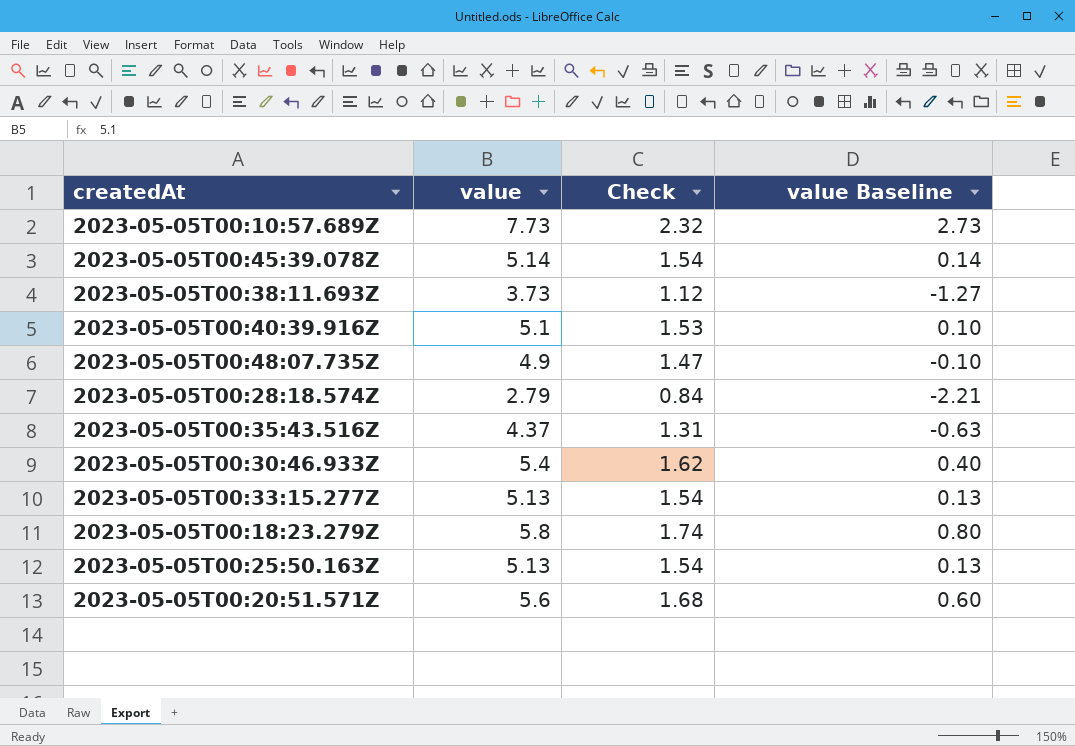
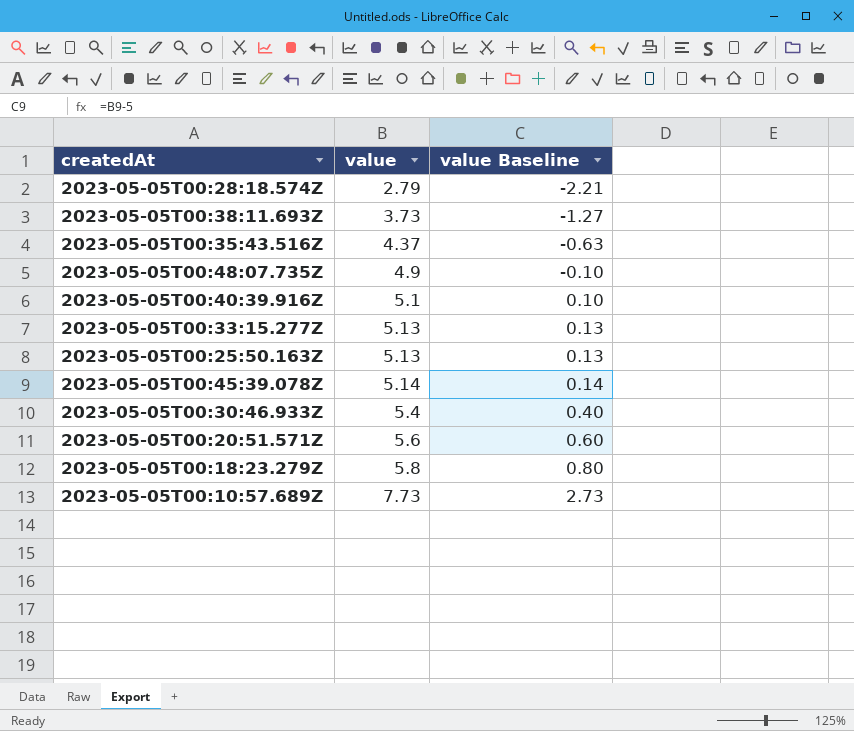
row order: none -> value ascending
column Check | formula: [value] * 0.3 -> none

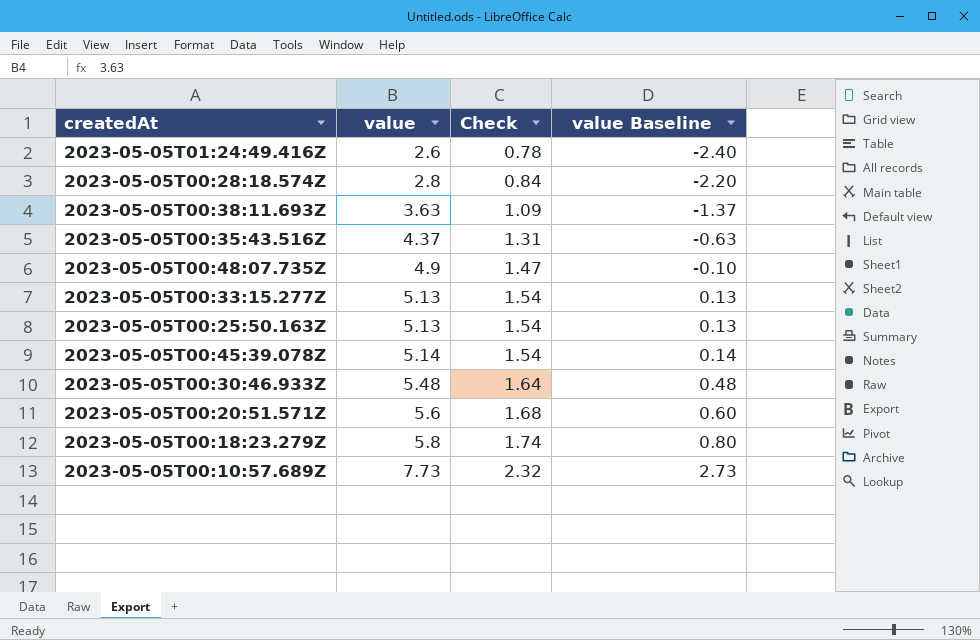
column Check | formula: none -> [value] * 0.3
row 2023-05-05T00:40:39.916Z: 5.1 | 0.10 -> none
row 2023-05-05T01:24:49.416Z: none -> 2.6 | 0.78 | -2.40
2023-05-05T00:28:18.574Z | value: 2.79 -> 2.8
2023-05-05T00:28:18.574Z | value Baseline: -2.21 -> -2.20
2023-05-05T00:38:11.693Z | value: 3.73 -> 3.63
2023-05-05T00:38:11.693Z | value Baseline: -1.27 -> -1.37
2023-05-05T00:30:46.933Z | value: 5.4 -> 5.48
2023-05-05T00:30:46.933Z | value Baseline: 0.40 -> 0.48

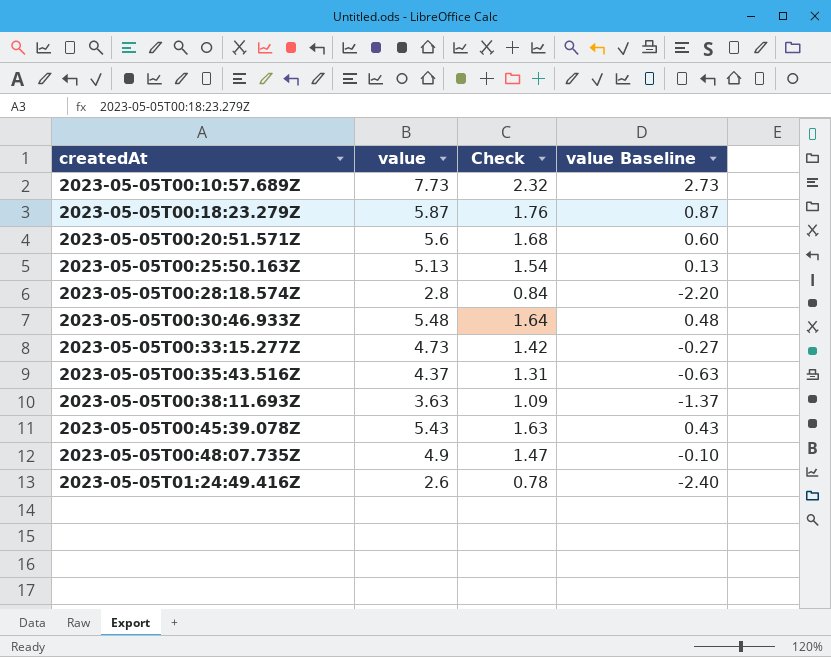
row order: value ascending -> createdAt ascending
2023-05-05T00:18:23.279Z | value: 5.8 -> 5.87
2023-05-05T00:18:23.279Z | Check: 1.74 -> 1.76
2023-05-05T00:18:23.279Z | value Baseline: 0.80 -> 0.87
2023-05-05T00:33:15.277Z | value: 5.13 -> 4.73
2023-05-05T00:33:15.277Z | Check: 1.54 -> 1.42
2023-05-05T00:33:15.277Z | value Baseline: 0.13 -> -0.27
2023-05-05T00:45:39.078Z | value: 5.14 -> 5.43
2023-05-05T00:45:39.078Z | Check: 1.54 -> 1.63
2023-05-05T00:45:39.078Z | value Baseline: 0.14 -> 0.43

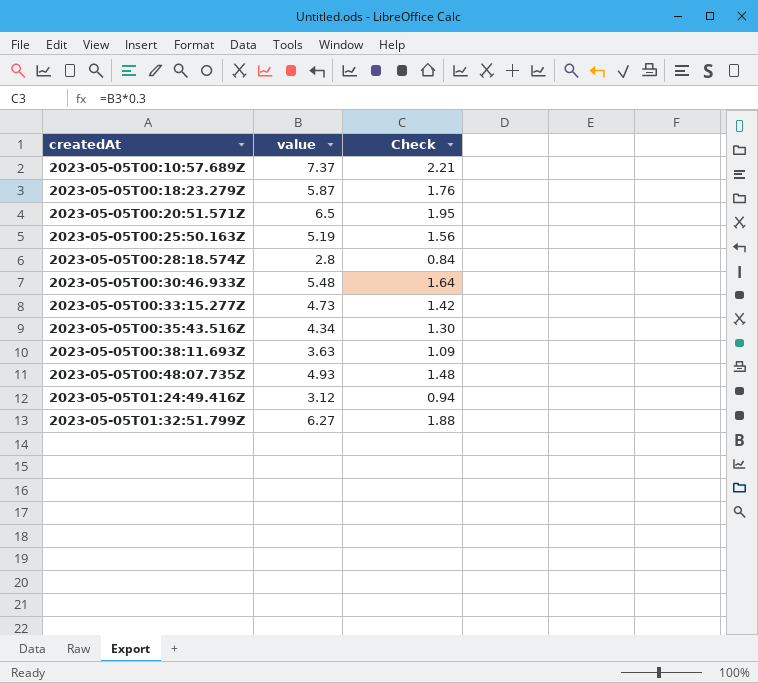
column value Baseline | formula: [value] - 5 -> none
row 2023-05-05T00:45:39.078Z: 5.43 | 1.63 | 0.43 -> none
2023-05-05T00:10:57.689Z | value: 7.73 -> 7.37
2023-05-05T00:10:57.689Z | Check: 2.32 -> 2.21
2023-05-05T00:20:51.571Z | value: 5.6 -> 6.5
2023-05-05T00:20:51.571Z | Check: 1.68 -> 1.95
2023-05-05T00:25:50.163Z | value: 5.13 -> 5.19
2023-05-05T00:25:50.163Z | Check: 1.54 -> 1.56
2023-05-05T00:35:43.516Z | value: 4.37 -> 4.34
2023-05-05T00:35:43.516Z | Check: 1.31 -> 1.30
2023-05-05T00:48:07.735Z | value: 4.9 -> 4.93
2023-05-05T00:48:07.735Z | Check: 1.47 -> 1.48
2023-05-05T01:24:49.416Z | value: 2.6 -> 3.12
2023-05-05T01:24:49.416Z | Check: 0.78 -> 0.94
row 2023-05-05T01:32:51.799Z: none -> 6.27 | 1.88

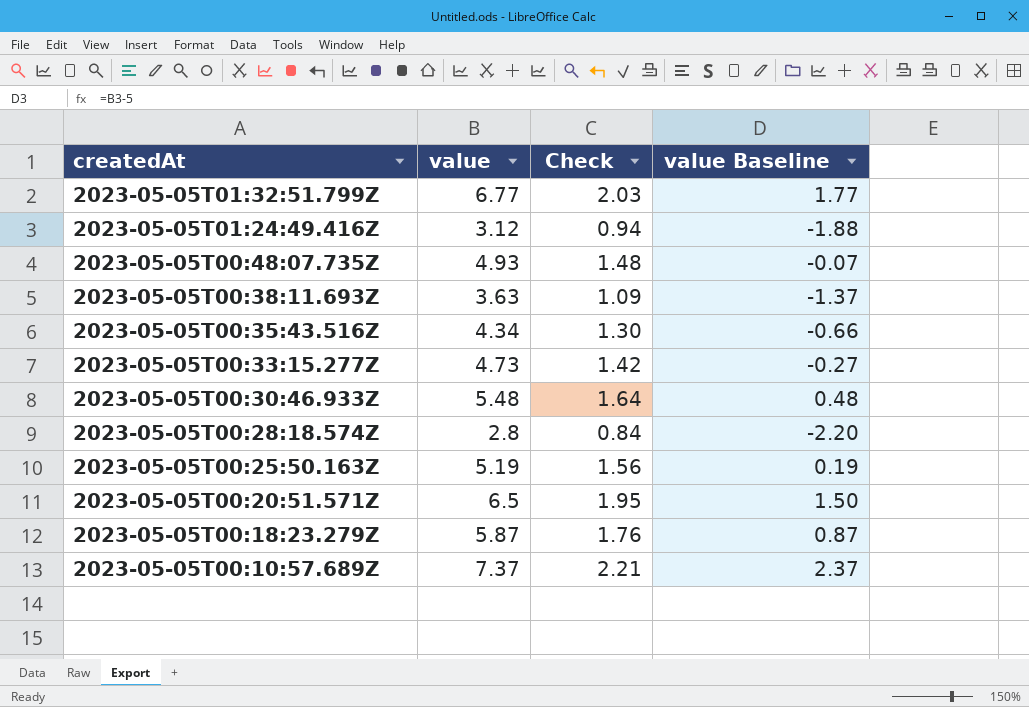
row order: createdAt ascending -> createdAt descending
column value Baseline | formula: none -> [value] - 5
2023-05-05T01:32:51.799Z | value: 6.27 -> 6.77
2023-05-05T01:32:51.799Z | Check: 1.88 -> 2.03

